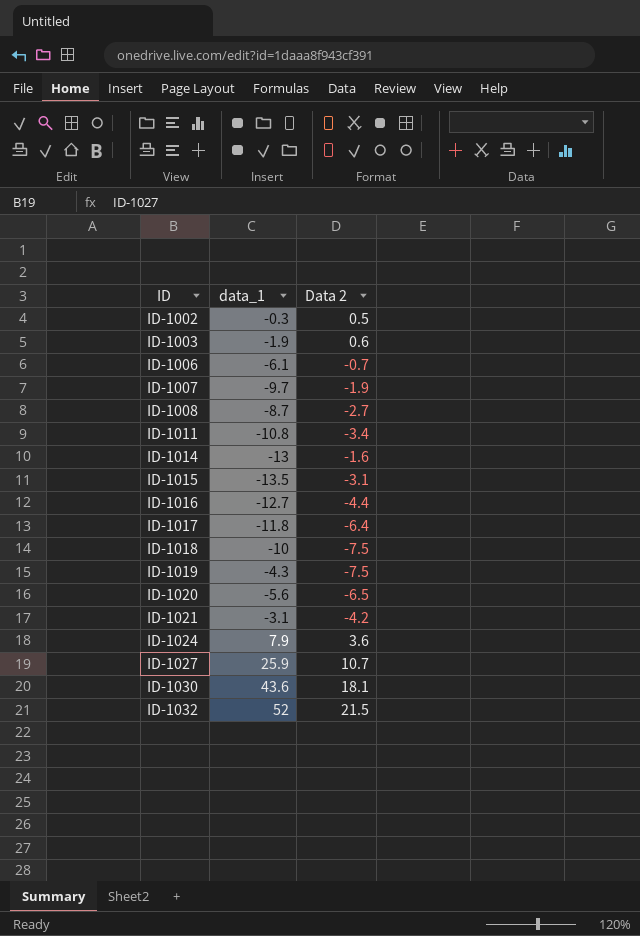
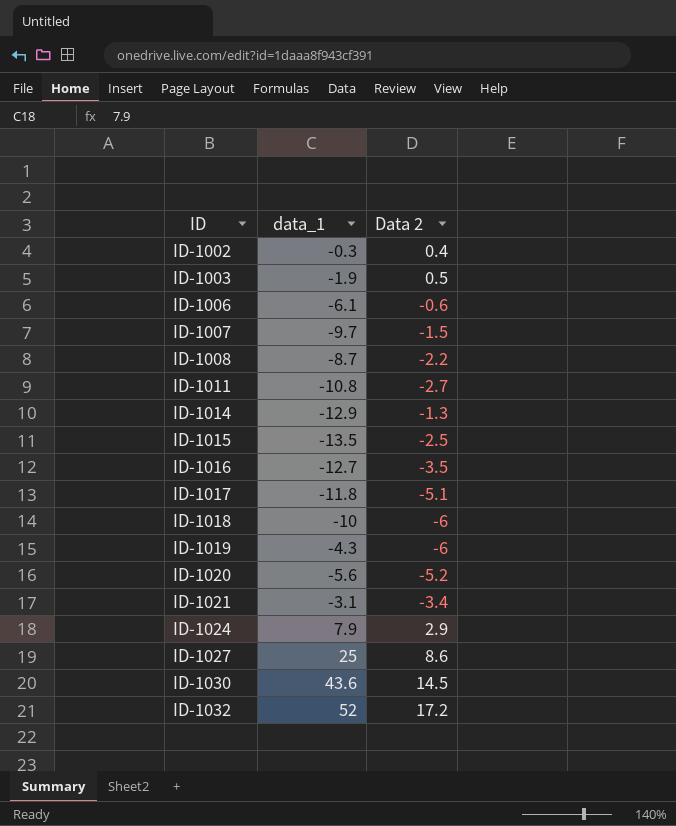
ID-1002 | Data 2: 0.5 -> 0.4
ID-1003 | Data 2: 0.6 -> 0.5
ID-1006 | Data 2: -0.7 -> -0.6
ID-1007 | Data 2: -1.9 -> -1.5
ID-1008 | Data 2: -2.7 -> -2.2
ID-1011 | Data 2: -3.4 -> -2.7
ID-1014 | data_1: -13 -> -12.9
ID-1014 | Data 2: -1.6 -> -1.3
ID-1015 | Data 2: -3.1 -> -2.5
ID-1016 | Data 2: -4.4 -> -3.5
ID-1017 | Data 2: -6.4 -> -5.1
ID-1018 | Data 2: -7.5 -> -6
ID-1019 | Data 2: -7.5 -> -6
ID-1020 | Data 2: -6.5 -> -5.2
ID-1021 | Data 2: -4.2 -> -3.4
ID-1024 | Data 2: 3.6 -> 2.9
ID-1027 | data_1: 25.9 -> 25
ID-1027 | Data 2: 10.7 -> 8.6
ID-1030 | Data 2: 18.1 -> 14.5
ID-1032 | Data 2: 21.5 -> 17.2

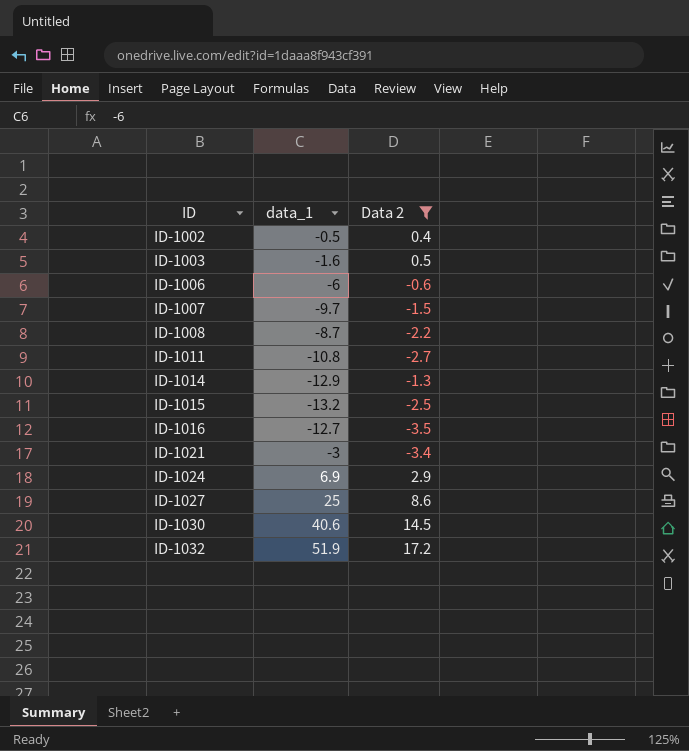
filter: none -> Data 2 >= -3.5
ID-1002 | data_1: -0.3 -> -0.5
ID-1003 | data_1: -1.9 -> -1.6
ID-1006 | data_1: -6.1 -> -6
ID-1015 | data_1: -13.5 -> -13.2
ID-1021 | data_1: -3.1 -> -3
ID-1024 | data_1: 7.9 -> 6.9
ID-1030 | data_1: 43.6 -> 40.6
ID-1032 | data_1: 52 -> 51.9

